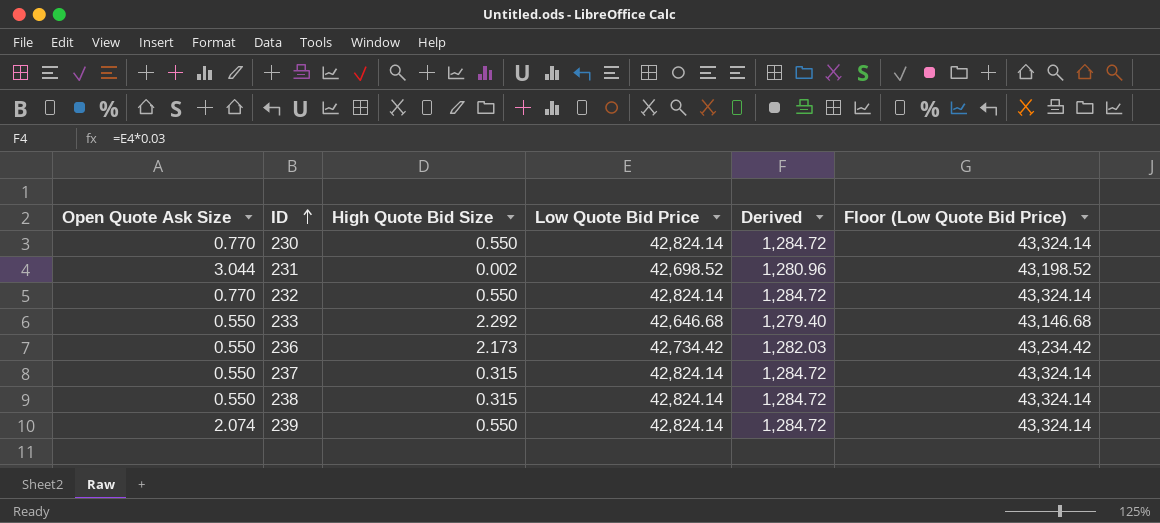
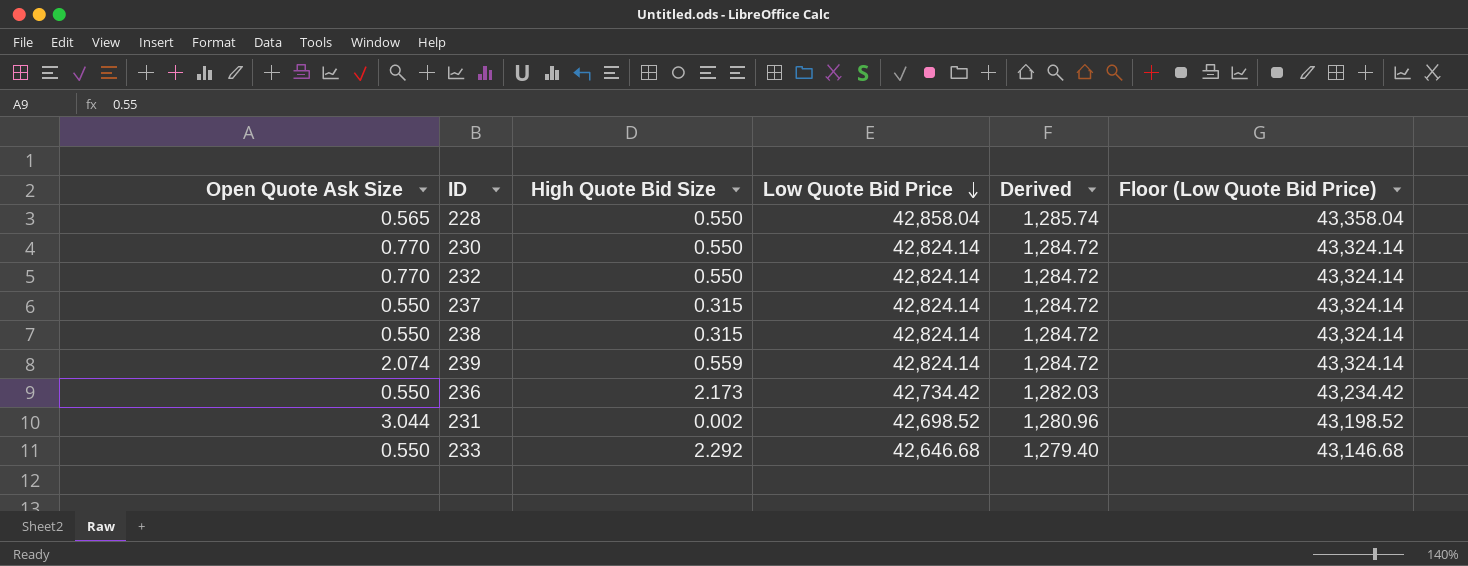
row order: ID ascending -> Low Quote Bid Price descending
row 228: none -> 0.565 | 0.550 | 42,858.04 | 1,285.74 | 43,358.04
239 | High Quote Bid Size: 0.550 -> 0.559

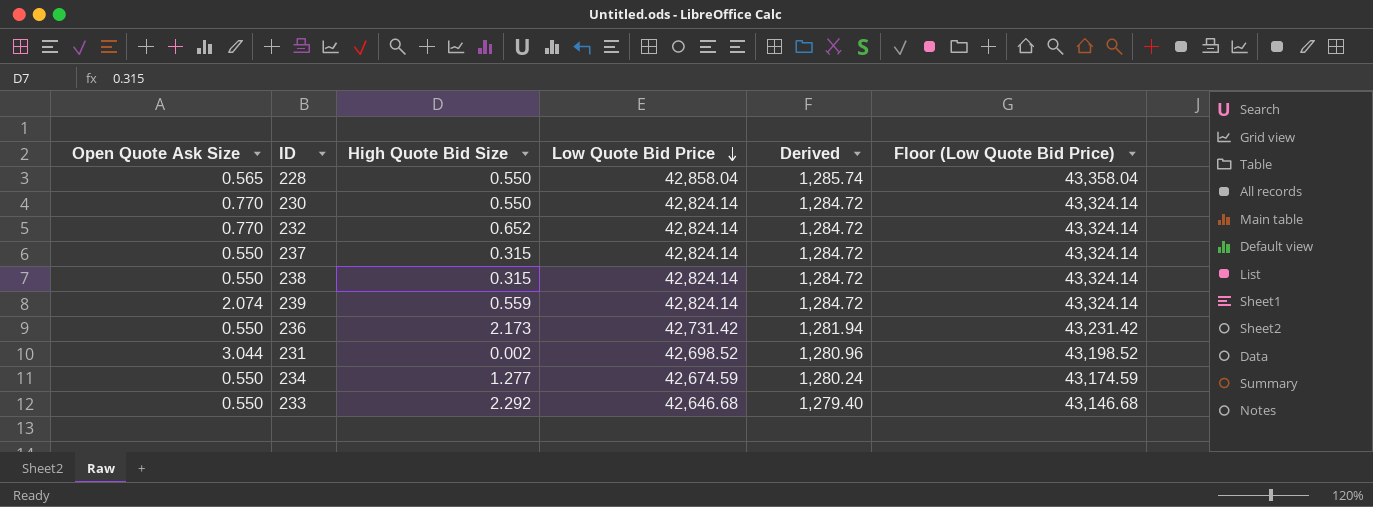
232 | High Quote Bid Size: 0.550 -> 0.652
236 | Low Quote Bid Price: 42,734.42 -> 42,731.42
236 | Derived: 1,282.03 -> 1,281.94
236 | Floor (Low Quote Bid Price): 43,234.42 -> 43,231.42
row 234: none -> 0.550 | 1.277 | 42,674.59 | 1,280.24 | 43,174.59

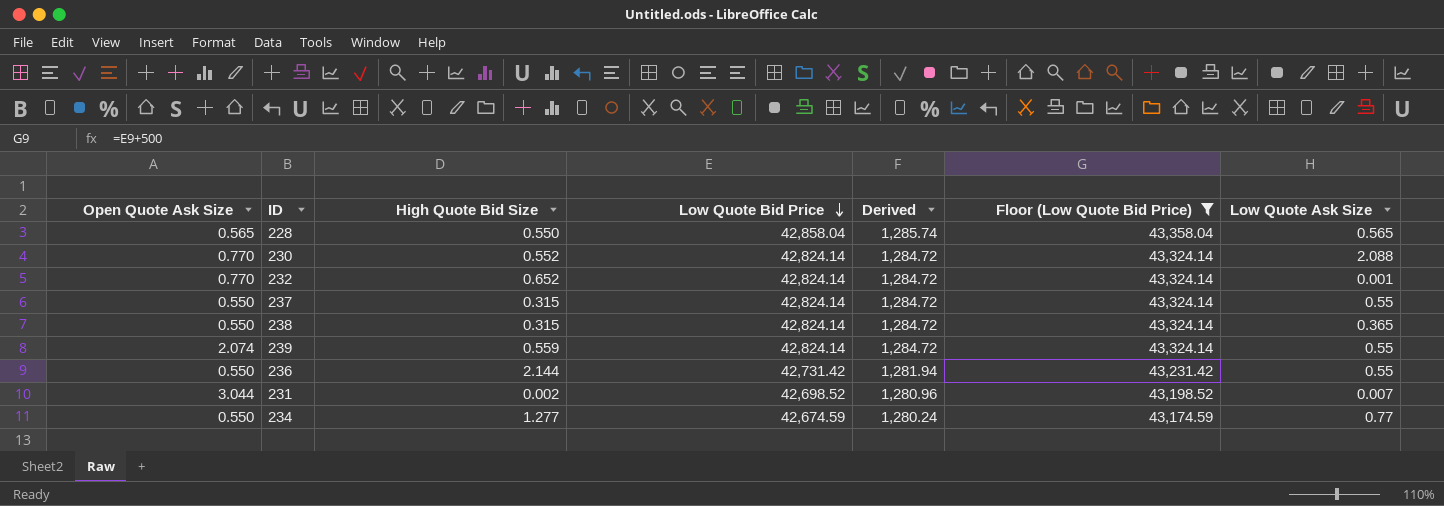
filter: none -> Floor (Low Quote Bid Price) != 43,146.68
column Low Quote Ask Size | position: none -> 7
230 | High Quote Bid Size: 0.550 -> 0.552
236 | High Quote Bid Size: 2.173 -> 2.144

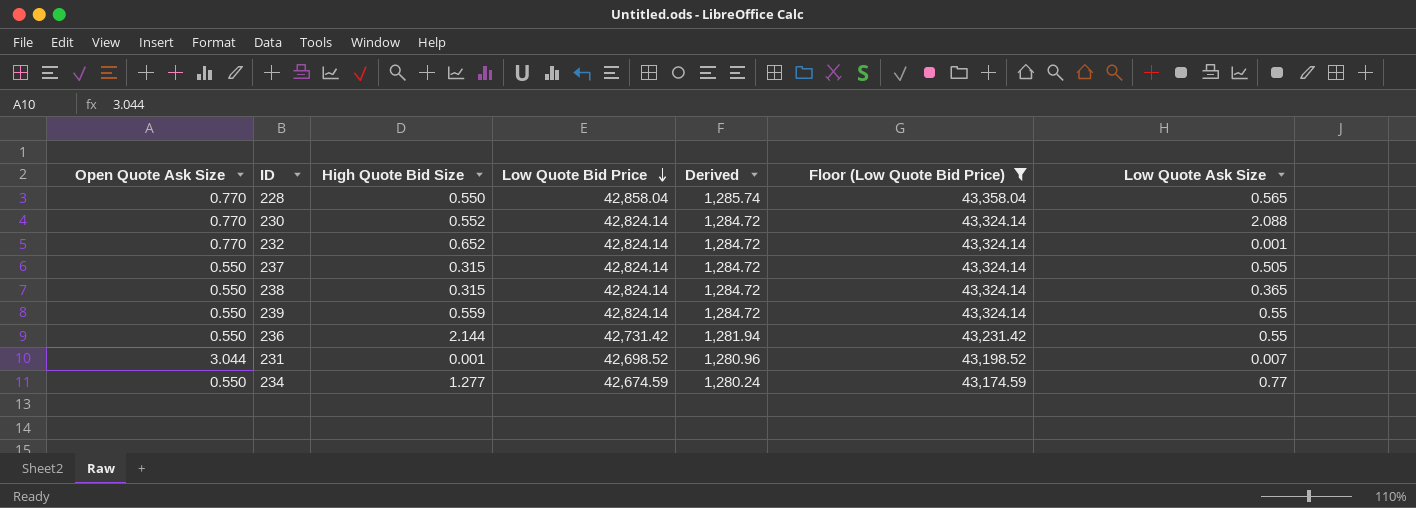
228 | Open Quote Ask Size: 0.565 -> 0.770
237 | Low Quote Ask Size: 0.55 -> 0.505
239 | Open Quote Ask Size: 2.074 -> 0.550
231 | High Quote Bid Size: 0.002 -> 0.001

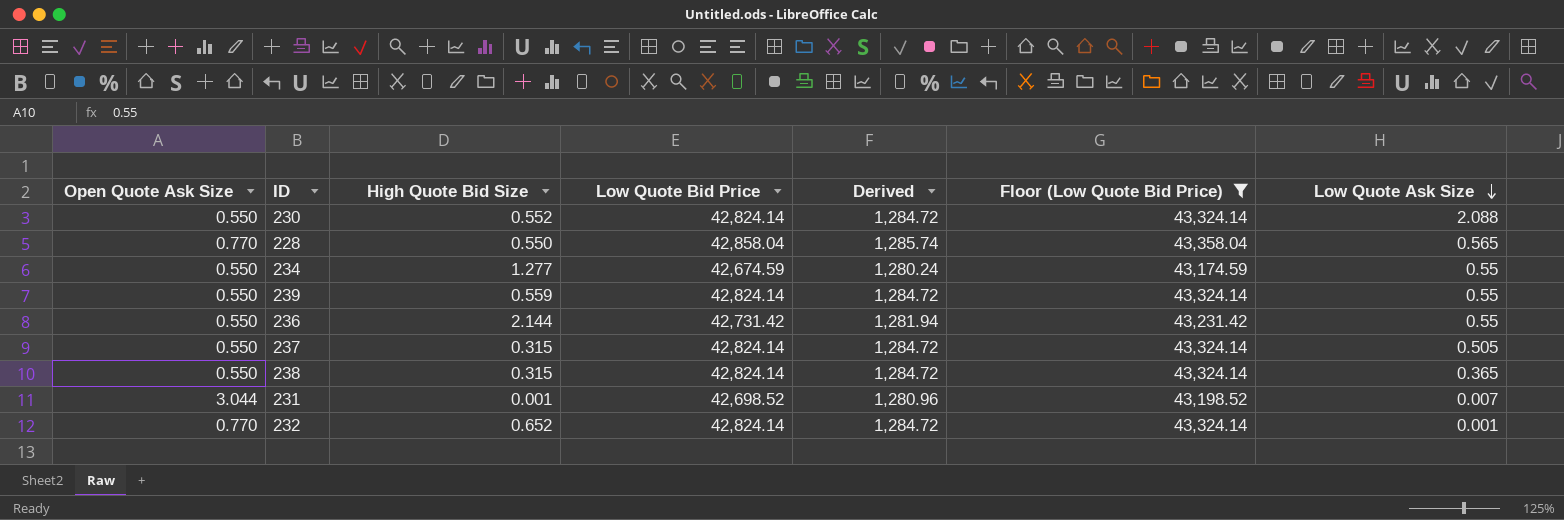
row order: Low Quote Bid Price descending -> Low Quote Ask Size descending
230 | Open Quote Ask Size: 0.770 -> 0.550
234 | Low Quote Ask Size: 0.77 -> 0.55

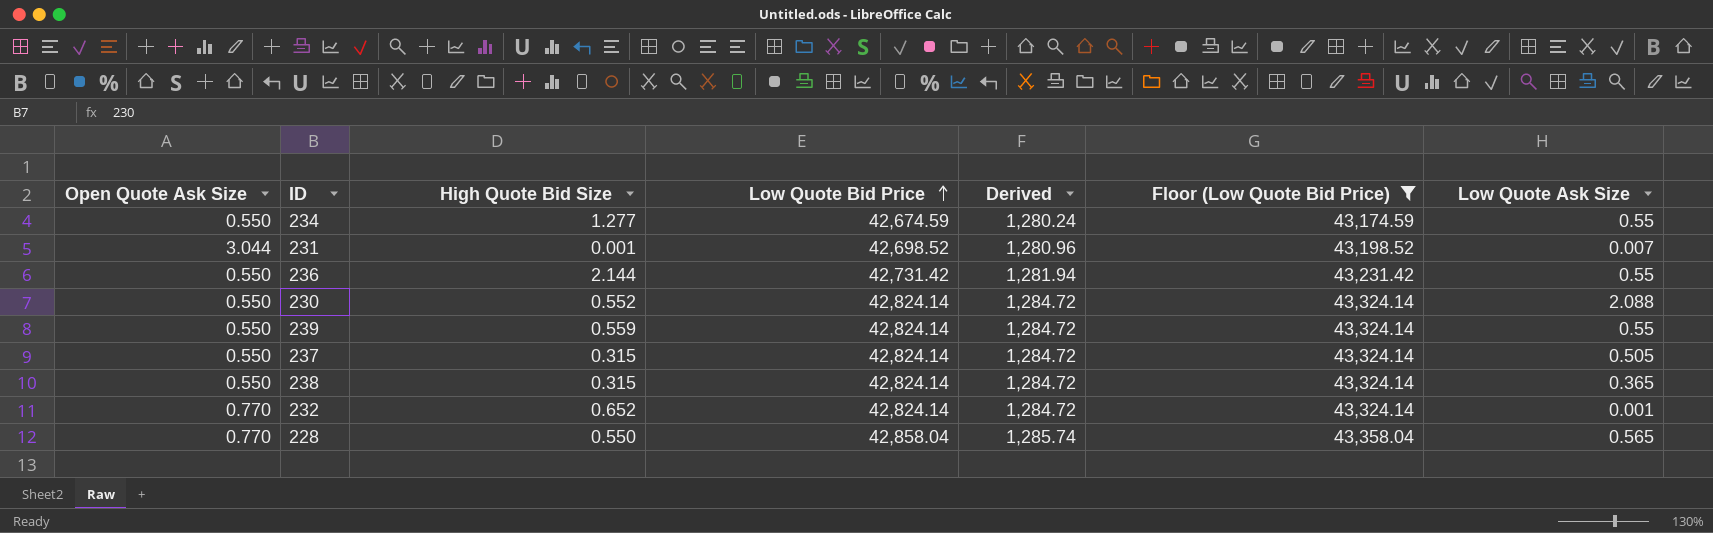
row order: Low Quote Ask Size descending -> Low Quote Bid Price ascending

